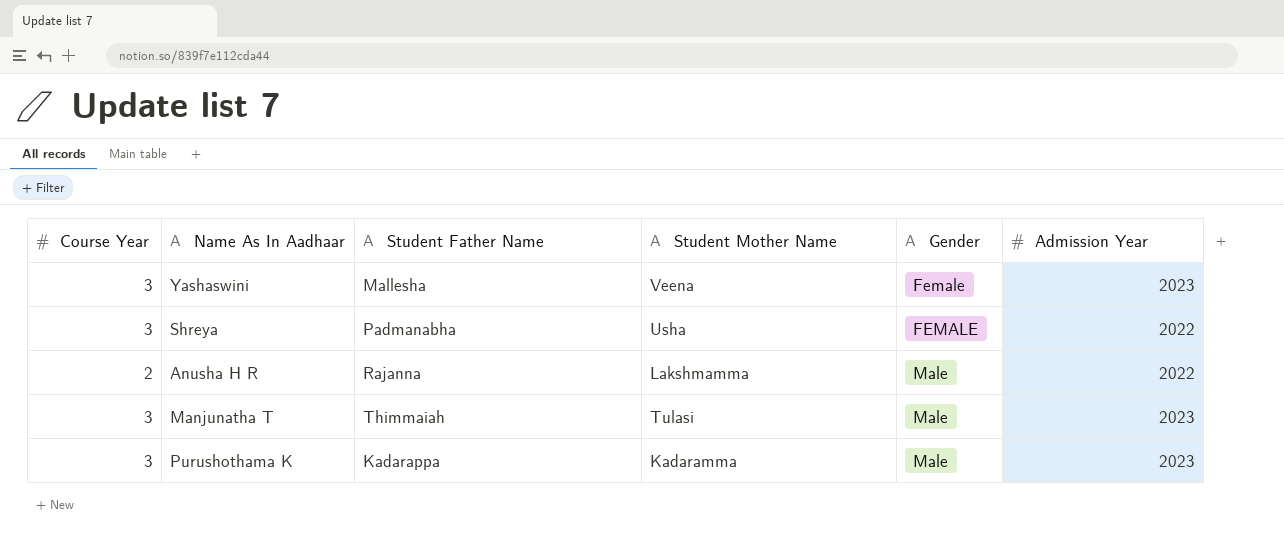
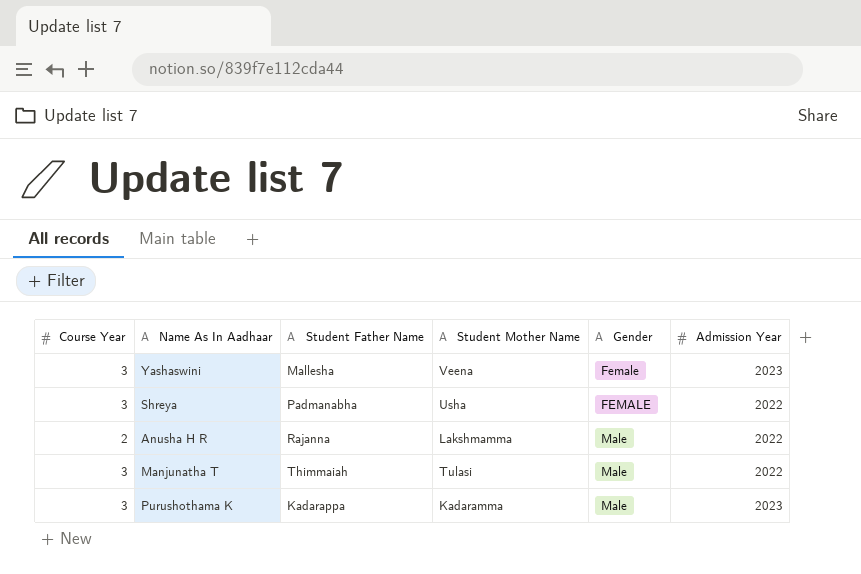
Manjunatha T | Admission Year: 2023 -> 2022

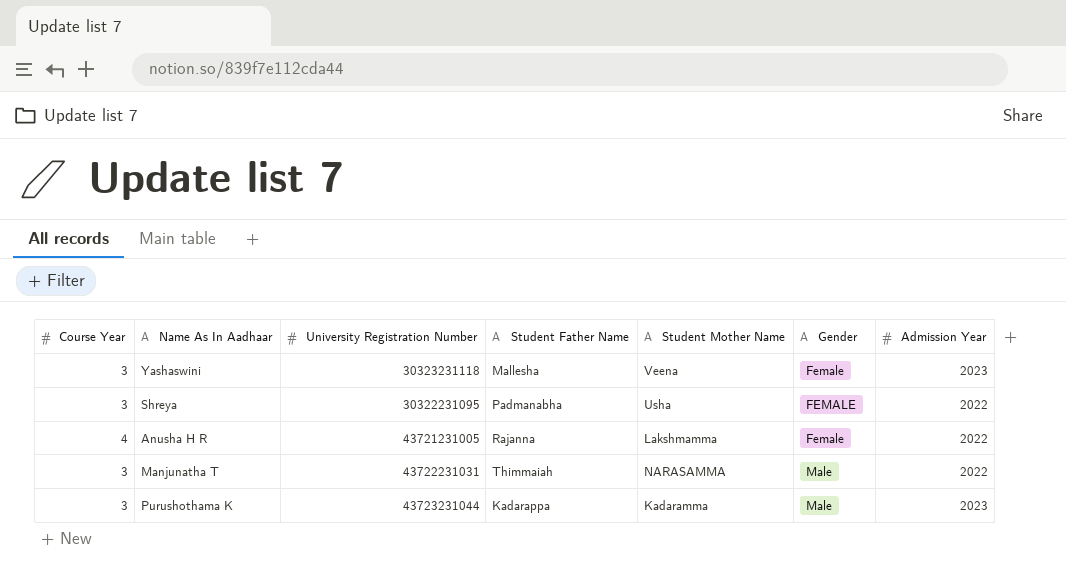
column University Registration Number | position: none -> 3
Anusha H R | Course Year: 2 -> 4
Anusha H R | Gender: Male -> Female
Manjunatha T | Student Mother Name: Tulasi -> NARASAMMA

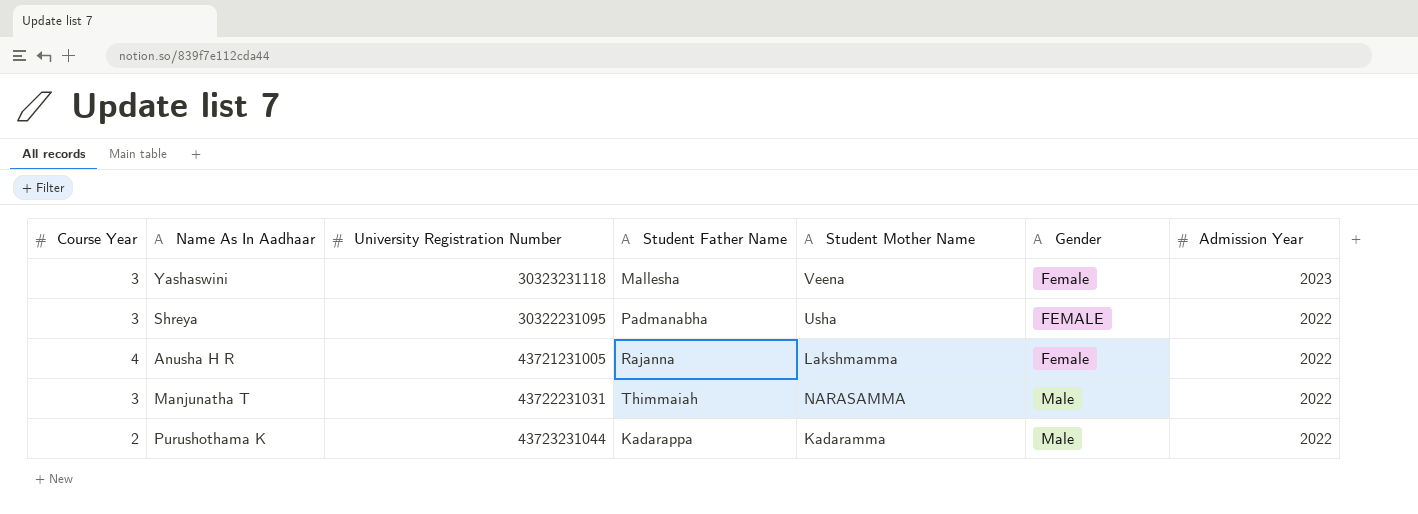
Purushothama K | Course Year: 3 -> 2
Purushothama K | Admission Year: 2023 -> 2022

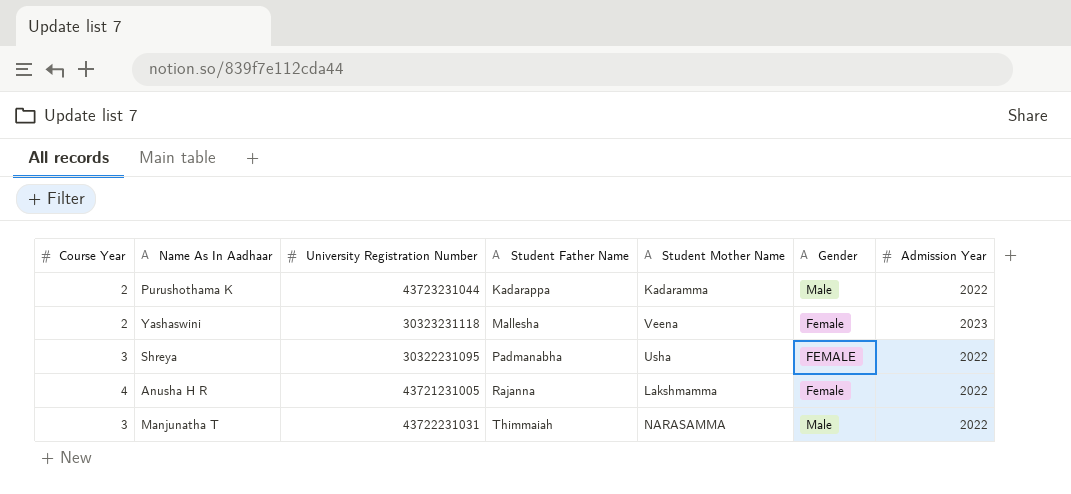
row order: Gender ascending -> Student Father Name ascending
Yashaswini | Course Year: 3 -> 2

